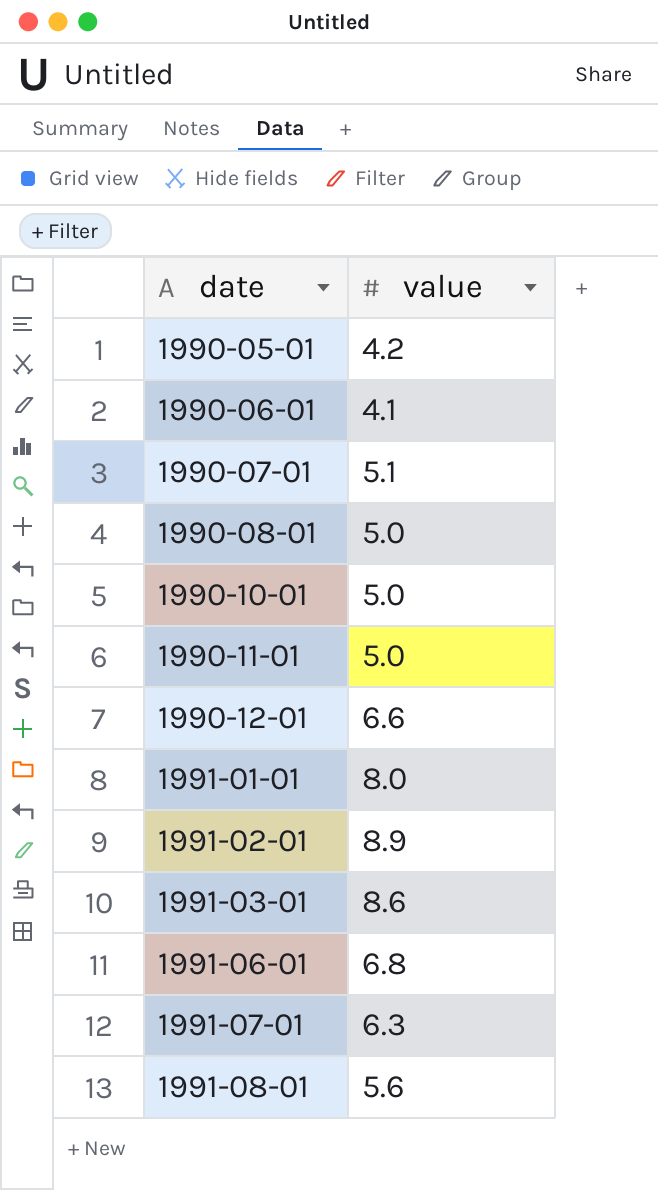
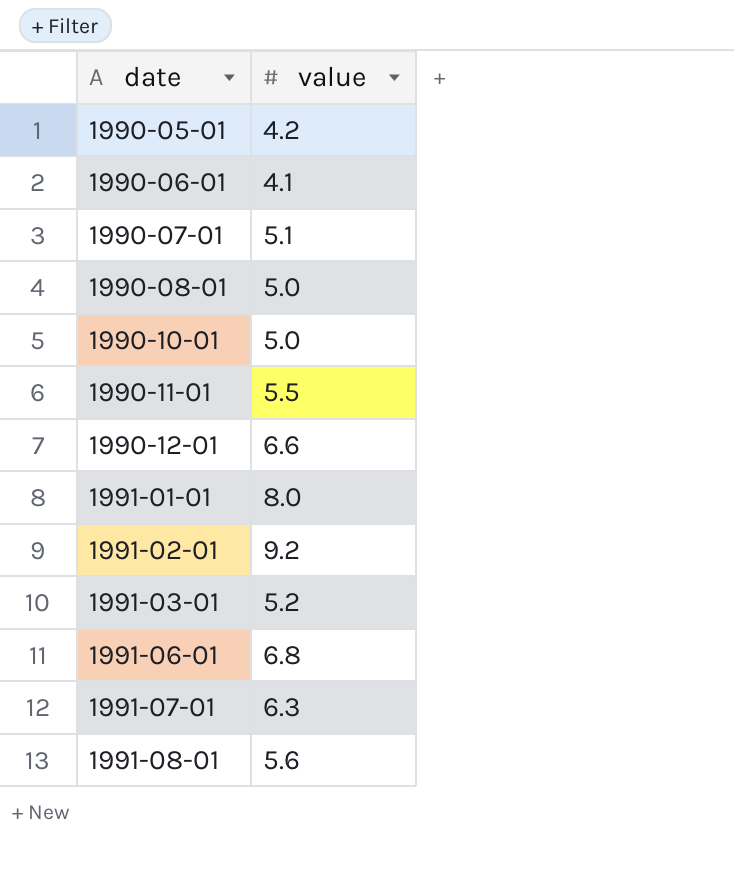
1990-11-01 | value: 5.0 -> 5.5
1991-02-01 | value: 8.9 -> 9.2
1991-03-01 | value: 8.6 -> 5.2

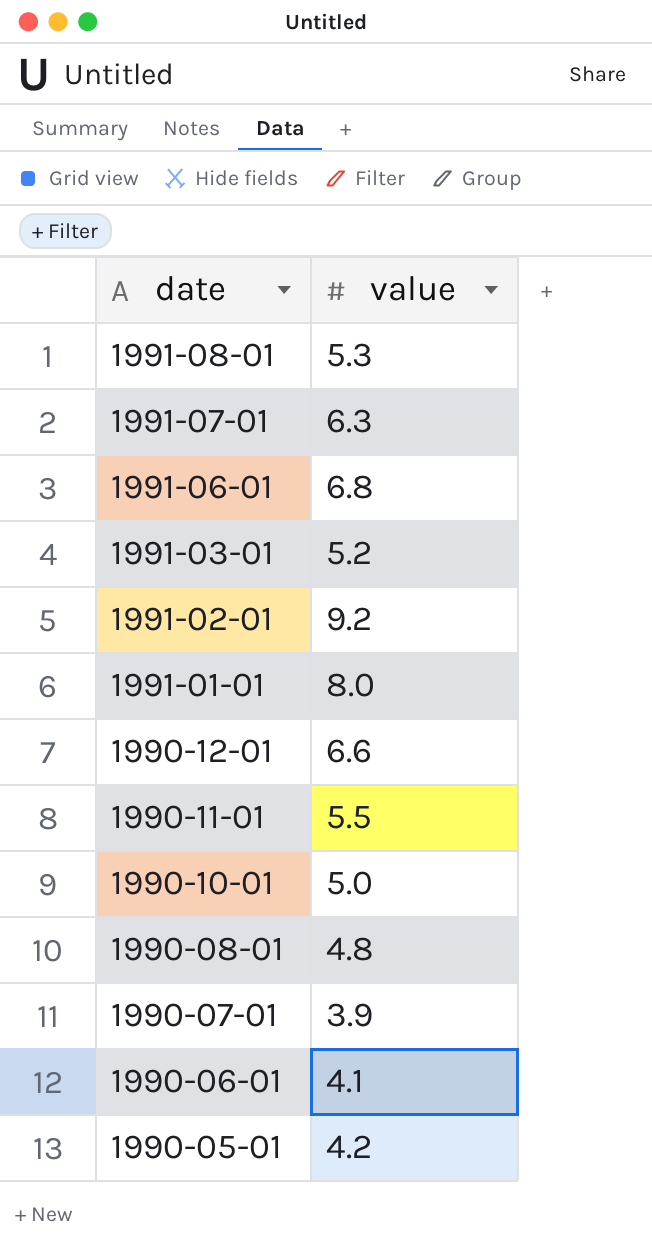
row order: date ascending -> date descending
1991-08-01 | value: 5.6 -> 5.3
1990-08-01 | value: 5.0 -> 4.8
1990-07-01 | value: 5.1 -> 3.9

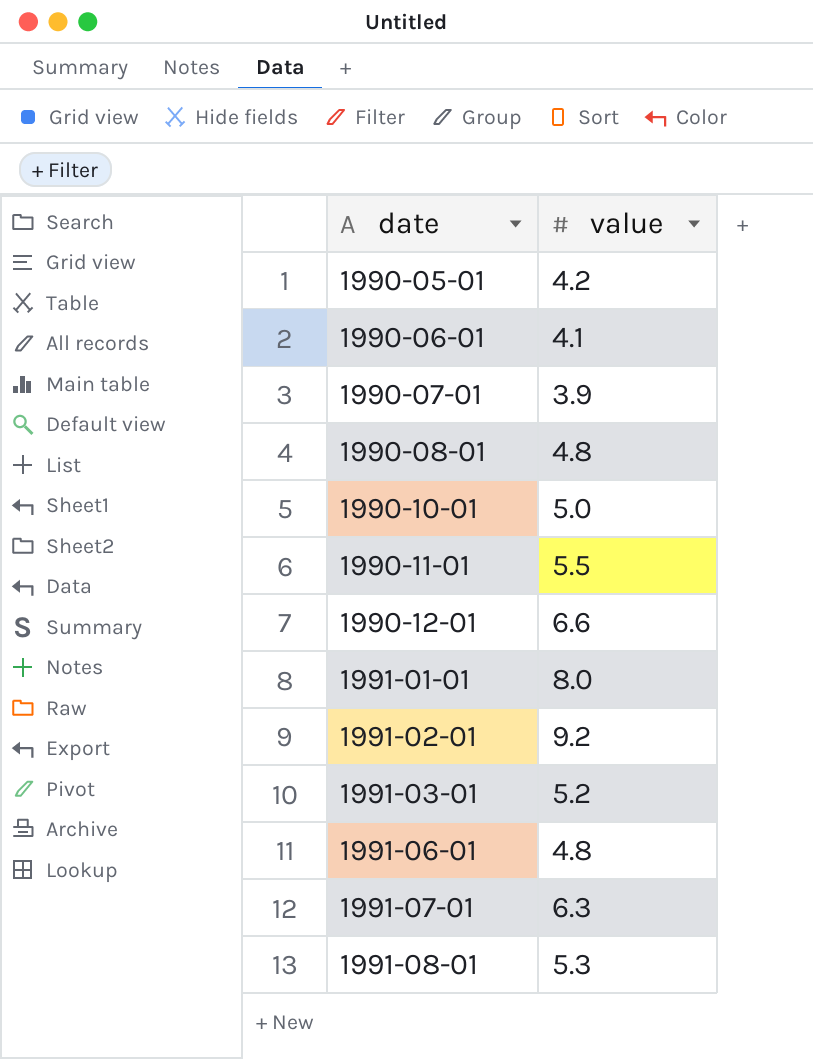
row order: date descending -> date ascending
1991-06-01 | value: 6.8 -> 4.8

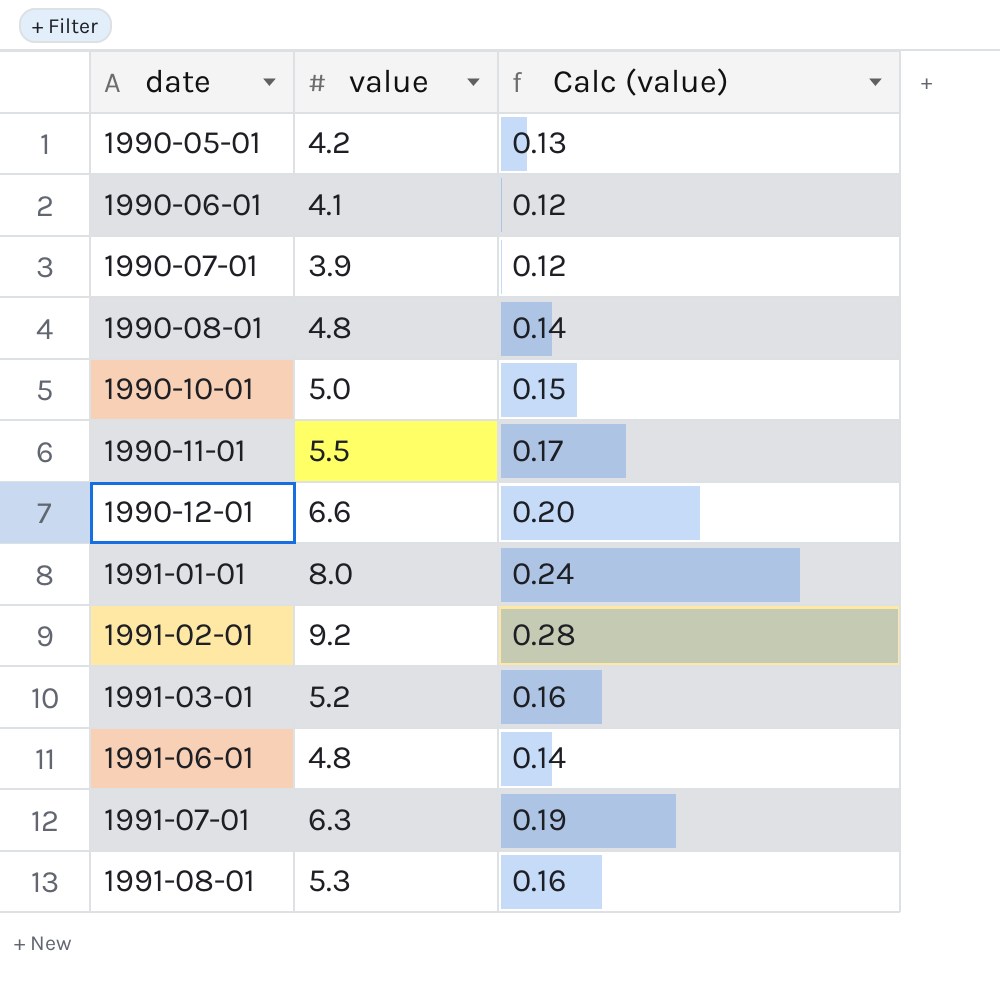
column Calc (value) | formula: none -> [value] * 0.03

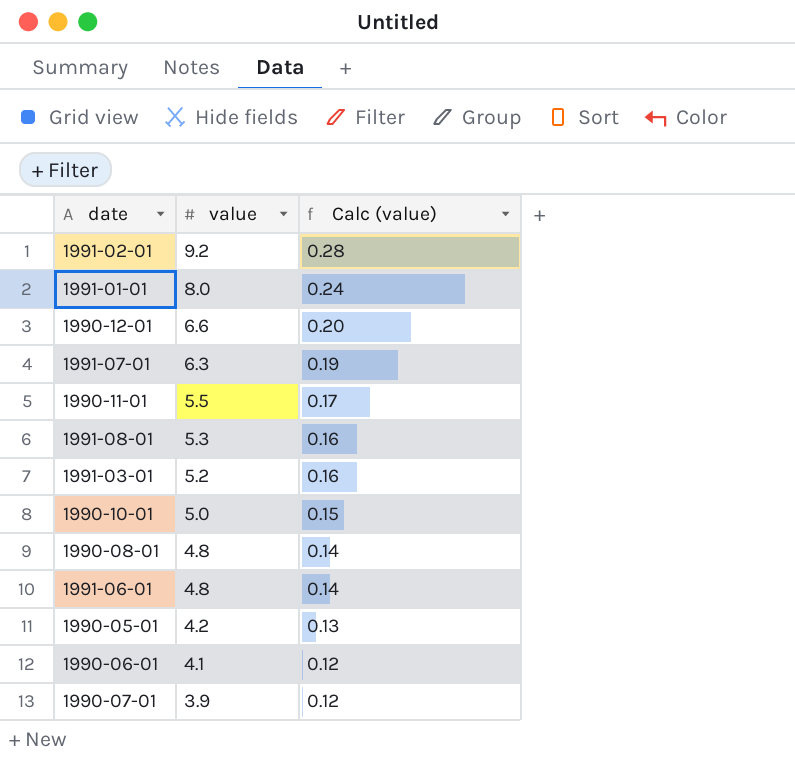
row order: date ascending -> value descending

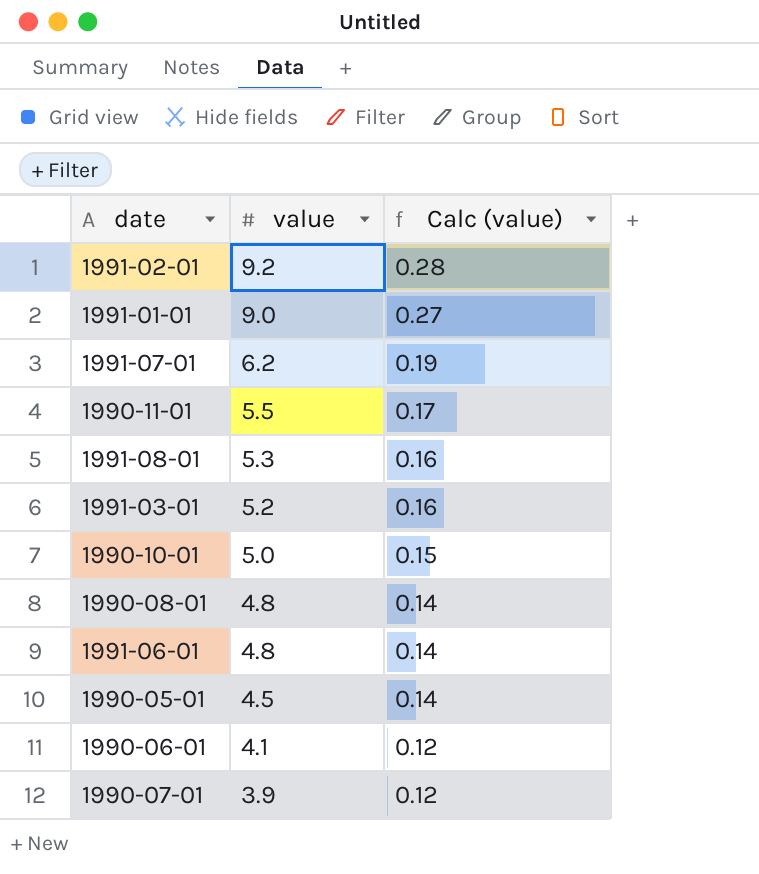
row 1990-12-01: 6.6 | 0.20 -> none
1991-01-01 | value: 8.0 -> 9.0
1991-01-01 | Calc (value): 0.24 -> 0.27
1991-07-01 | value: 6.3 -> 6.2
1990-05-01 | value: 4.2 -> 4.5
1990-05-01 | Calc (value): 0.13 -> 0.14

